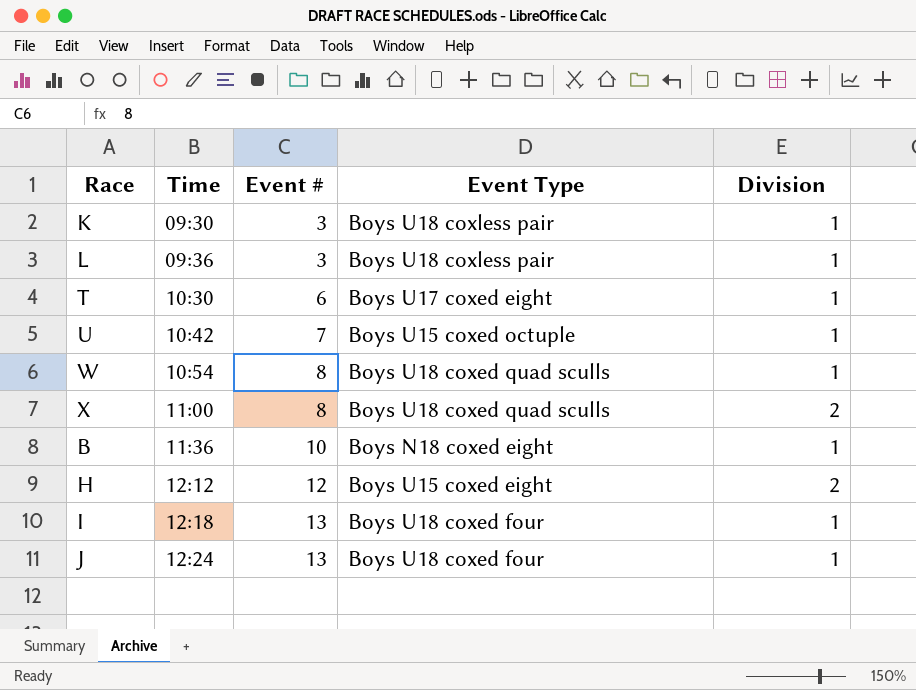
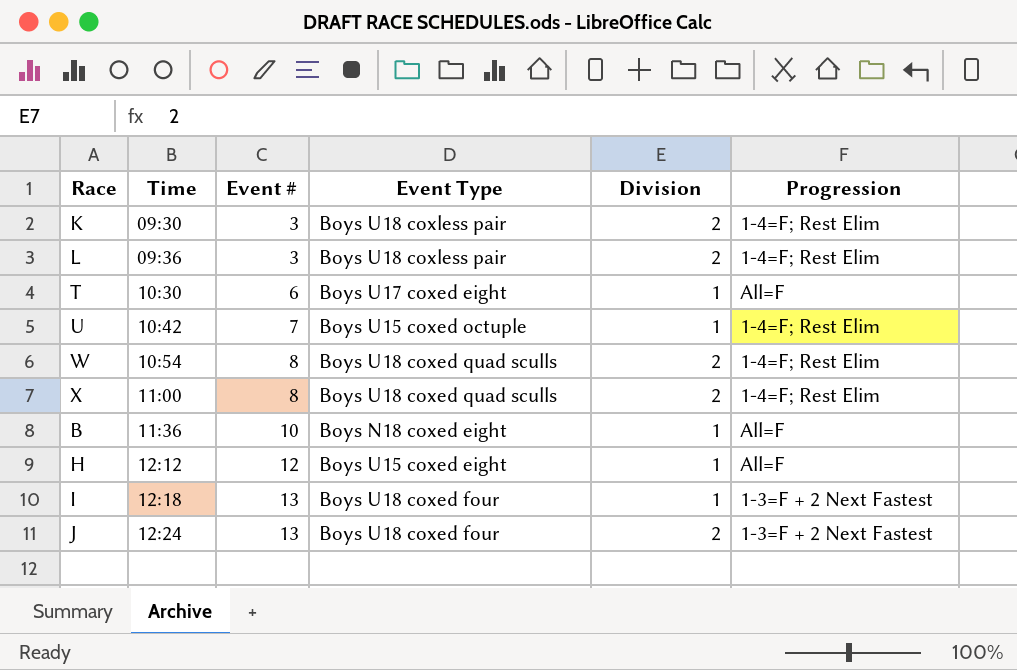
column Progression | position: none -> 6
K | Division: 1 -> 2
L | Division: 1 -> 2
W | Division: 1 -> 2
H | Division: 2 -> 1
J | Division: 1 -> 2

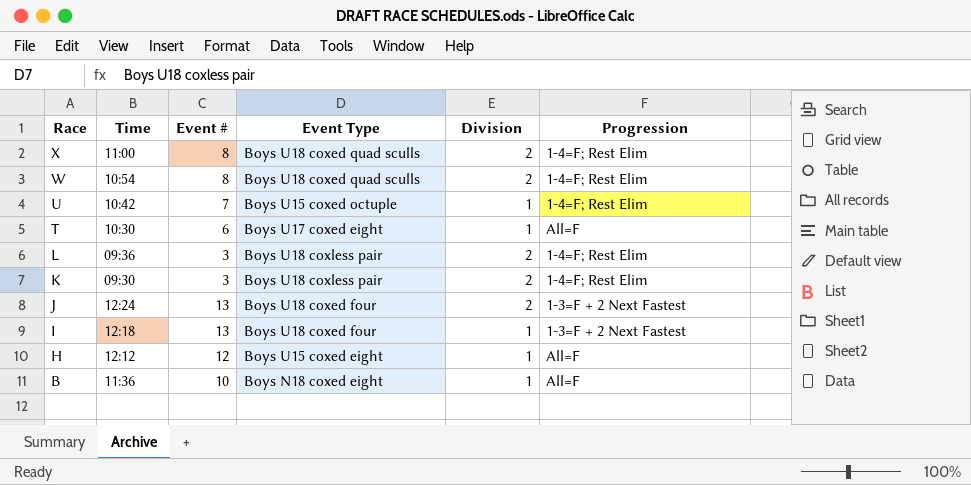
row order: Time ascending -> Race descending

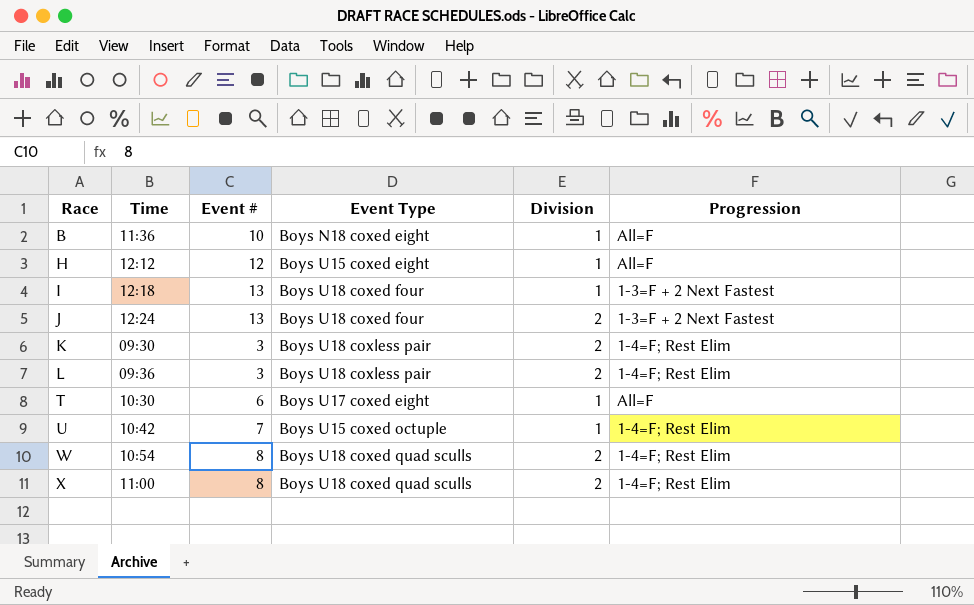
row order: Race descending -> Race ascending

